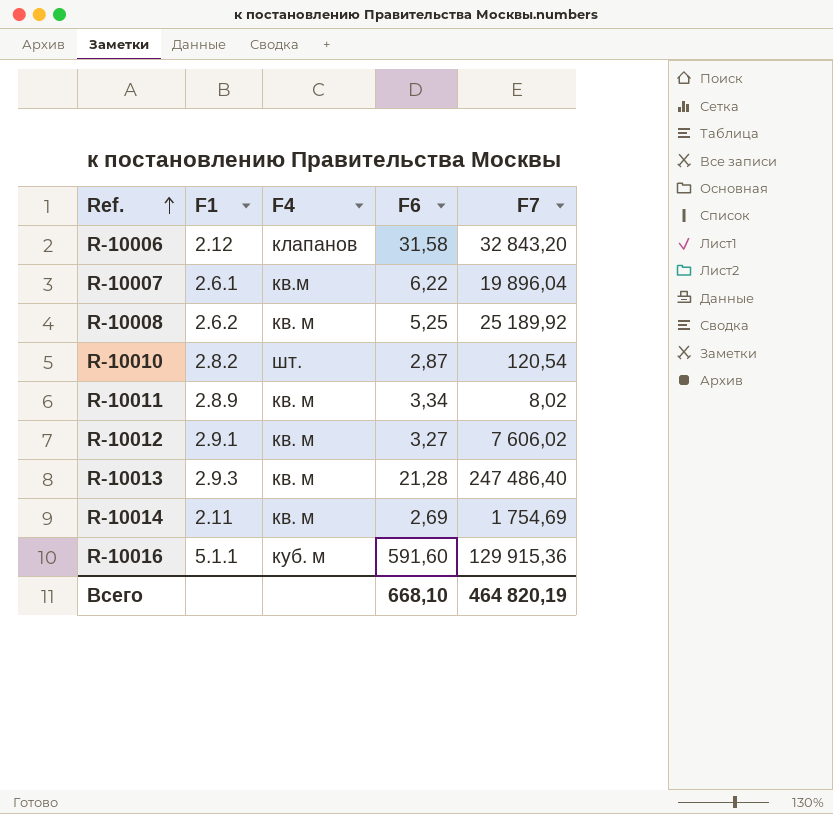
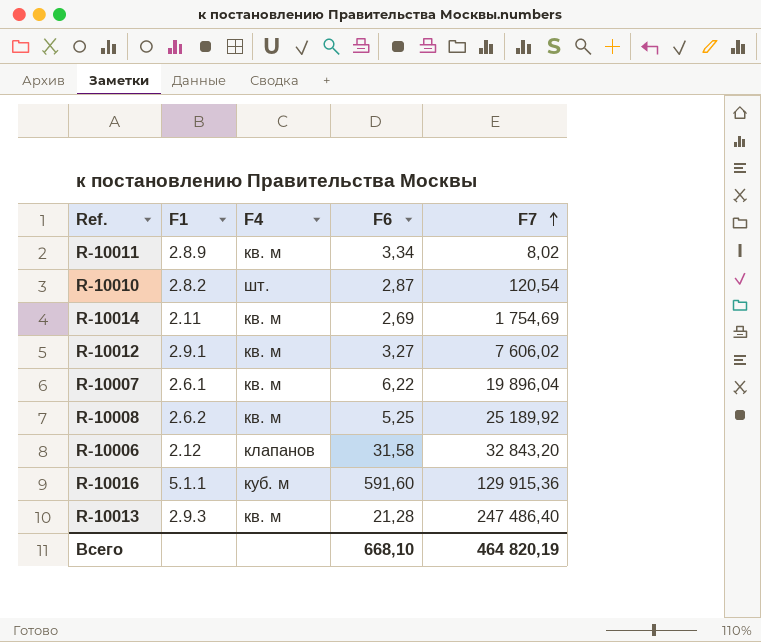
row order: Ref. ascending -> F7 ascending
R-10007 | F4: кв.м -> кв. м

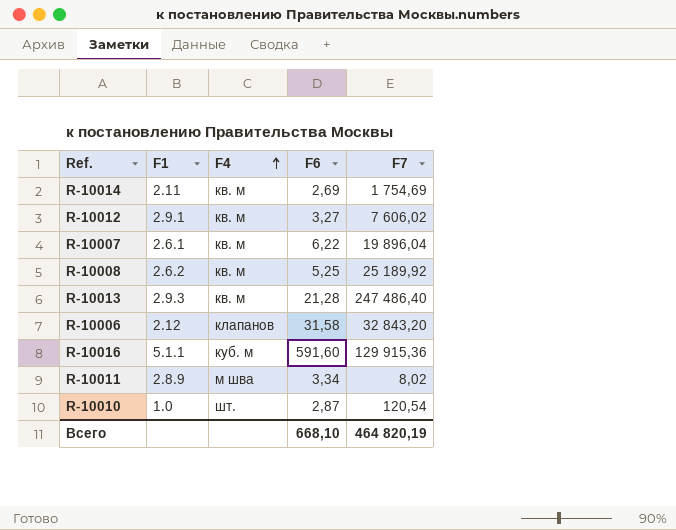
row order: F7 ascending -> F4 ascending
R-10011 | F4: кв. м -> м шва
R-10010 | F1: 2.8.2 -> 1.0

